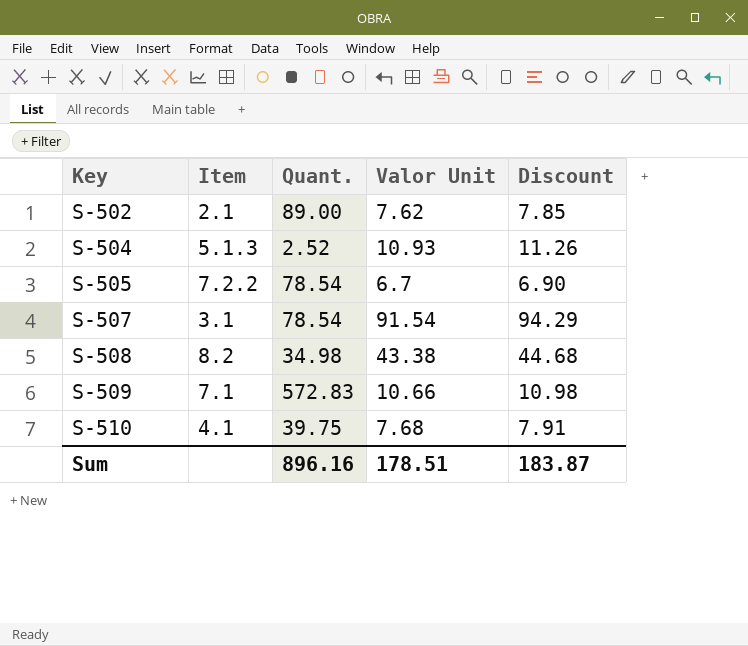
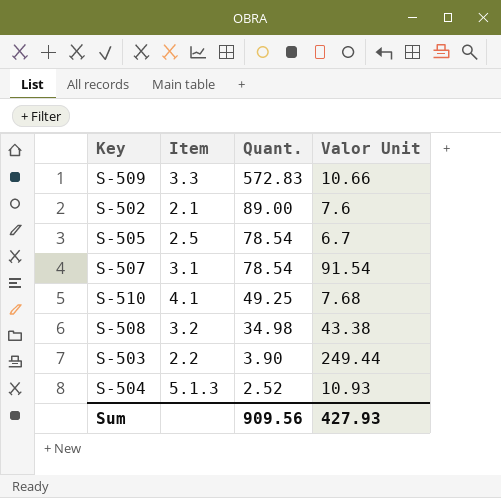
row order: Key ascending -> Quant. descending
column Discount | formula: [Valor Unit] * 1.03 -> none
S-509 | Item: 7.1 -> 3.3
S-502 | Valor Unit: 7.62 -> 7.6
S-505 | Item: 7.2.2 -> 2.5
S-510 | Quant.: 39.75 -> 49.25
S-508 | Item: 8.2 -> 3.2
row S-503: none -> 2.2 | 3.90 | 249.44
Sum | Quant.: 896.16 -> 909.56
Sum | Valor Unit: 178.51 -> 427.93

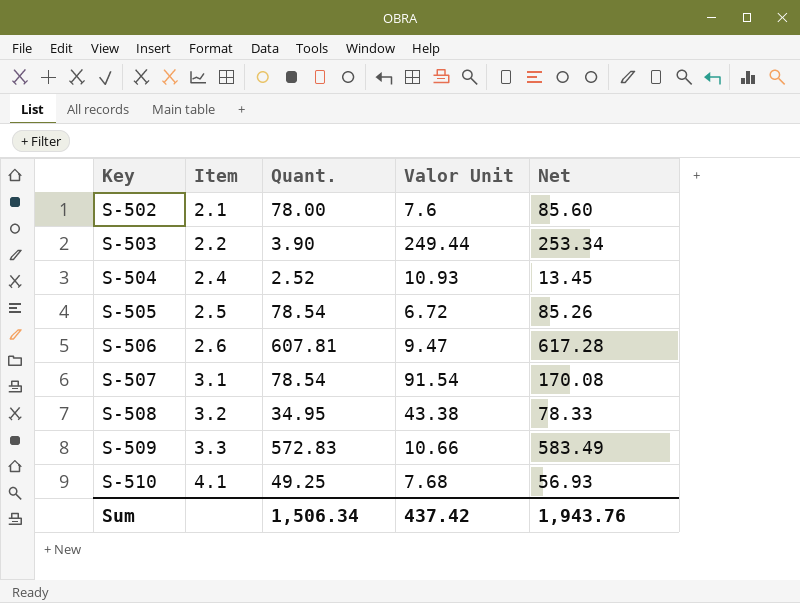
row order: Quant. descending -> Key ascending
column Net | formula: none -> [Quant.] + [Valor Unit]
S-502 | Quant.: 89.00 -> 78.00
S-504 | Item: 5.1.3 -> 2.4
S-505 | Valor Unit: 6.7 -> 6.72
row S-506: none -> 2.6 | 607.81 | 9.47 | 617.28
S-508 | Quant.: 34.98 -> 34.95
Sum | Quant.: 909.56 -> 1,506.34
Sum | Valor Unit: 427.93 -> 437.42

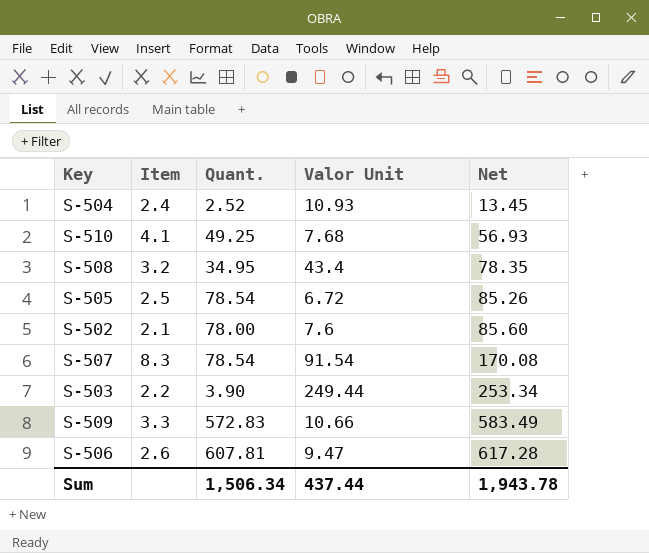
row order: Key ascending -> Net ascending
S-508 | Valor Unit: 43.38 -> 43.4
S-508 | Net: 78.33 -> 78.35
S-507 | Item: 3.1 -> 8.3
Sum | Valor Unit: 437.42 -> 437.44
Sum | Net: 1,943.76 -> 1,943.78

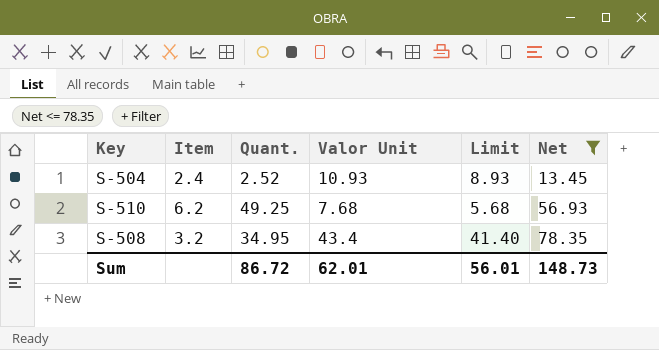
filter: none -> Net <= 78.35
column Limit | formula: none -> [Valor Unit] - 2
S-510 | Item: 4.1 -> 6.2
Sum | Quant.: 1,506.34 -> 86.72
Sum | Valor Unit: 437.44 -> 62.01
Sum | Net: 1,943.78 -> 148.73

